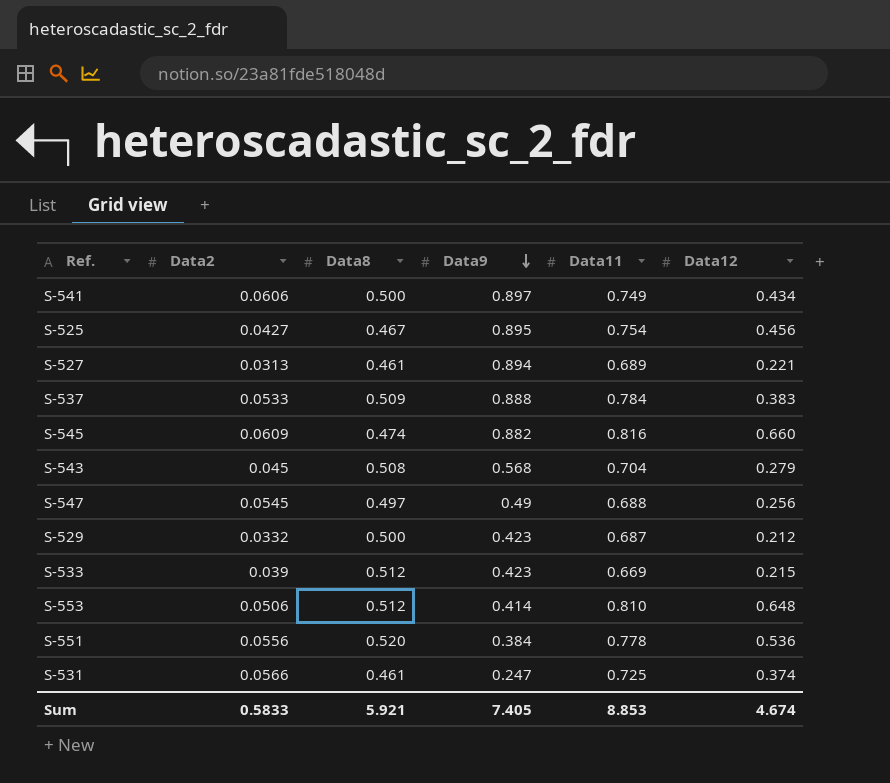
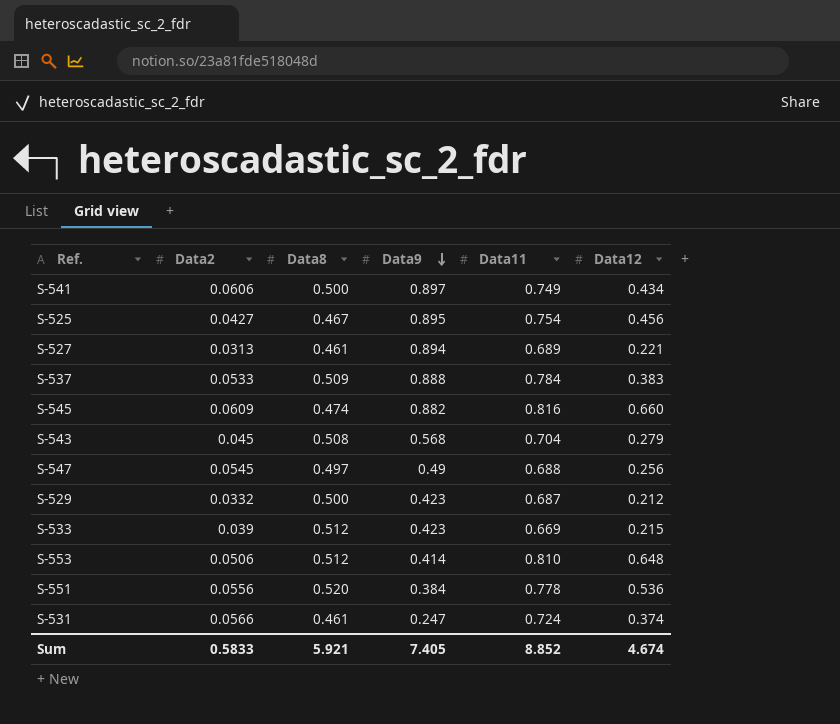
S-531 | Data11: 0.725 -> 0.724
Sum | Data11: 8.853 -> 8.852

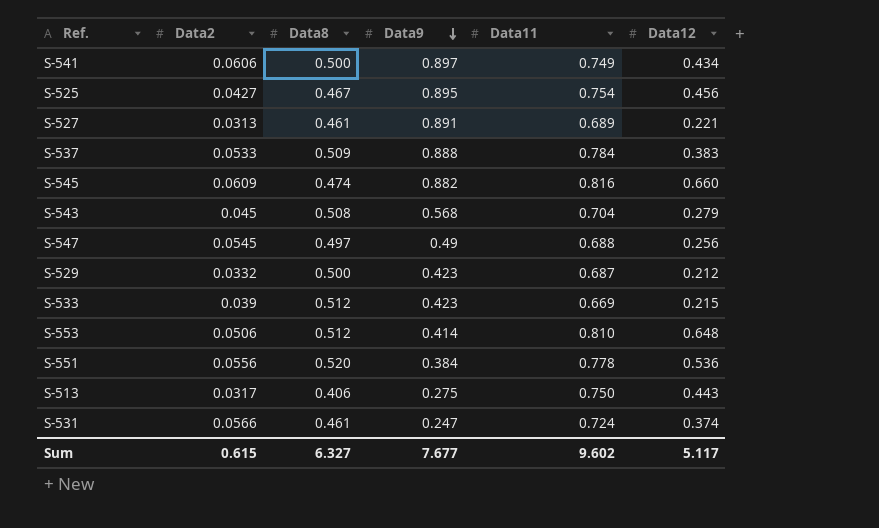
S-527 | Data9: 0.894 -> 0.891
row S-513: none -> 0.0317 | 0.406 | 0.275 | 0.750 | 0.443
Sum | Data2: 0.5833 -> 0.615
Sum | Data8: 5.921 -> 6.327
Sum | Data9: 7.405 -> 7.677
Sum | Data11: 8.852 -> 9.602
Sum | Data12: 4.674 -> 5.117

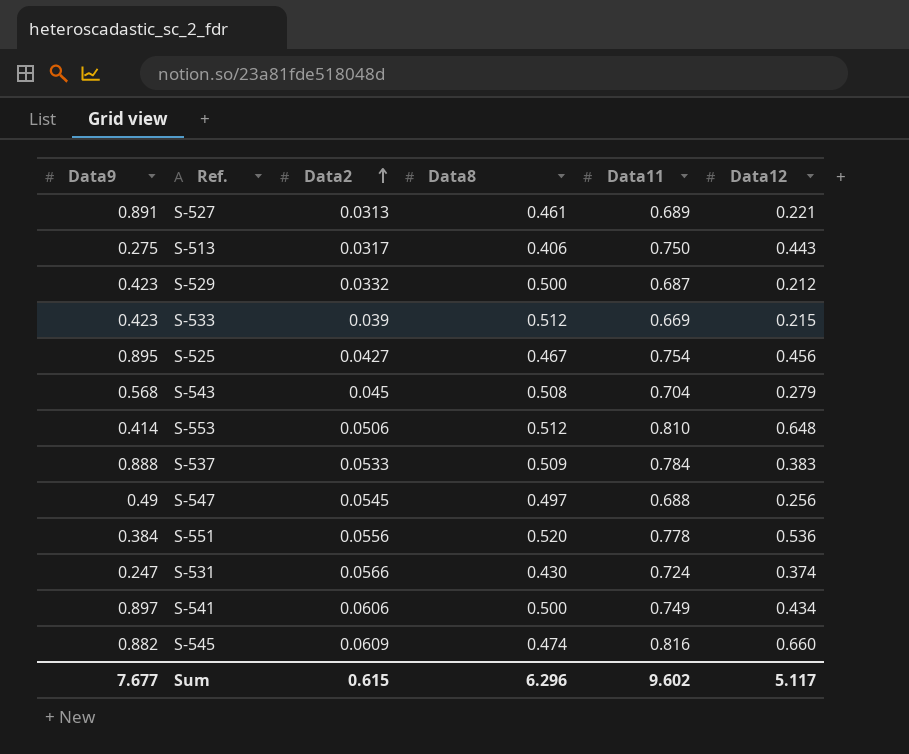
row order: Data9 descending -> Data2 ascending
column Data9 | position: 4 -> 1
S-531 | Data8: 0.461 -> 0.430
Sum | Data8: 6.327 -> 6.296

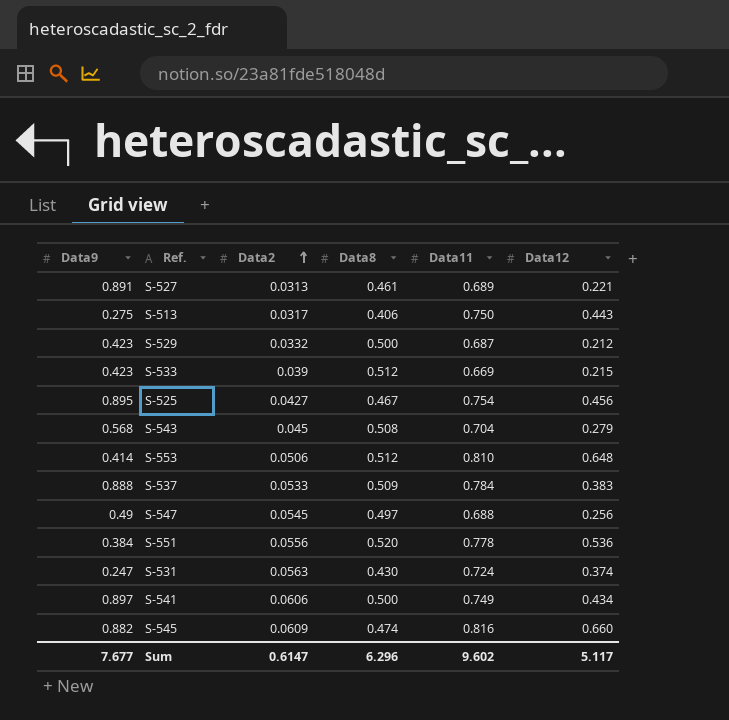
S-531 | Data2: 0.0566 -> 0.0563
Sum | Data2: 0.615 -> 0.6147

